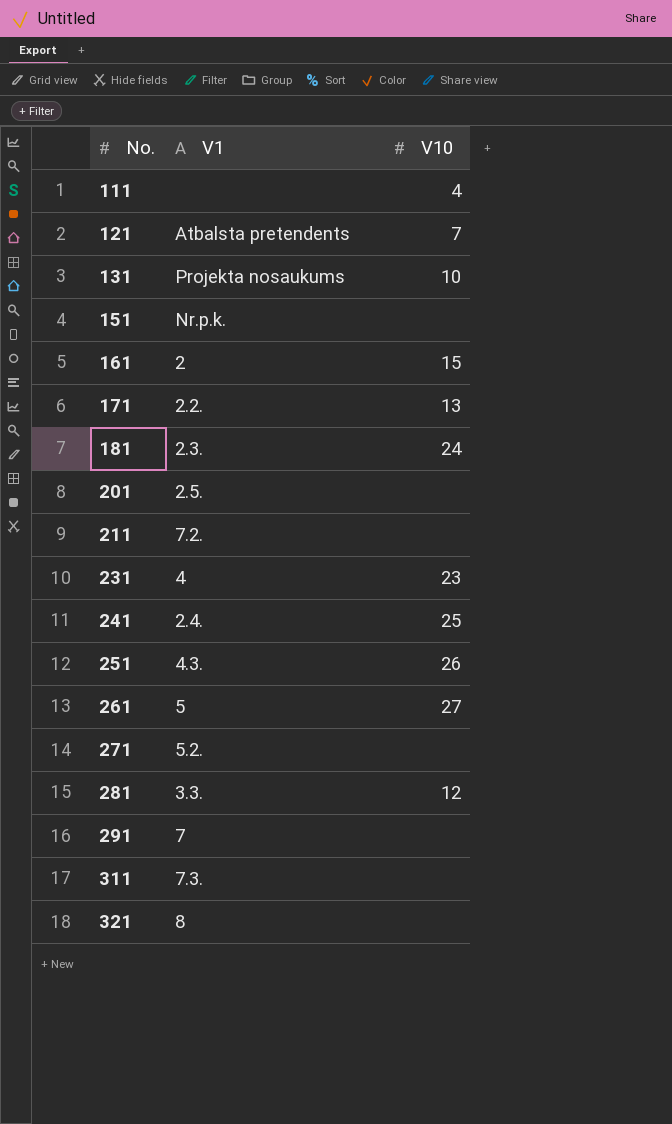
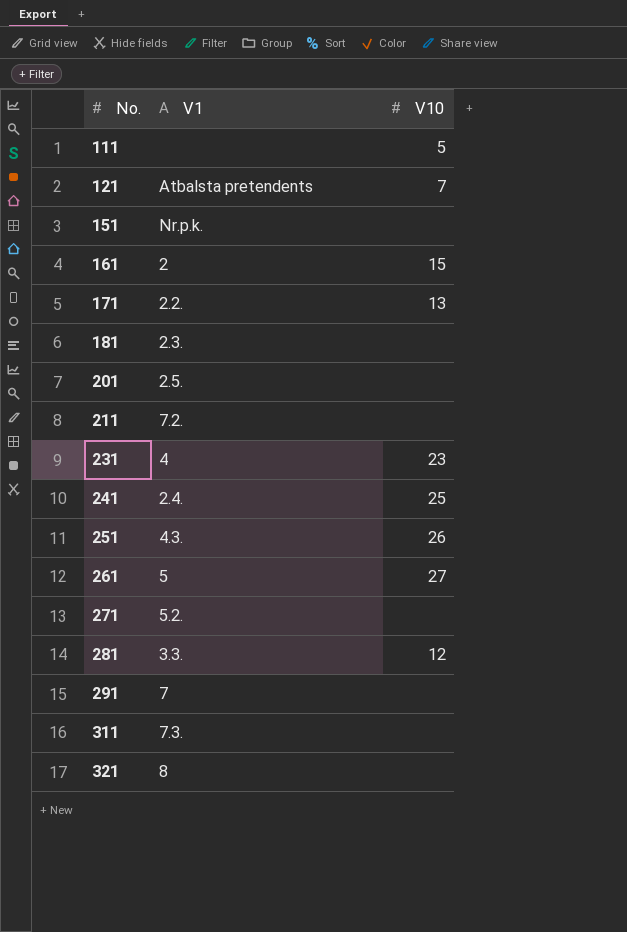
row 131: Projekta nosaukums | 10 -> none
111 | V10: 4 -> 5
181 | V10: 24 -> none

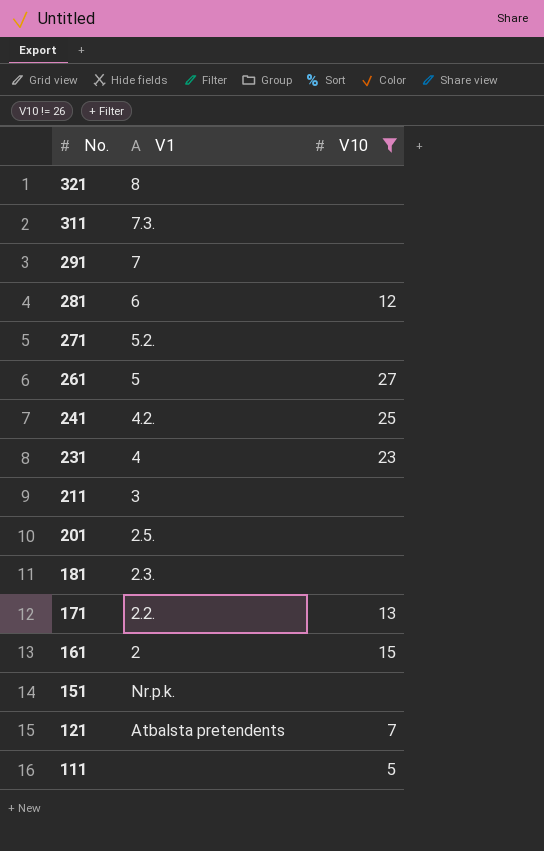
filter: none -> V10 != 26
row order: No. ascending -> No. descending
281 | V1: 3.3. -> 6
241 | V1: 2.4. -> 4.2.
211 | V1: 7.2. -> 3

